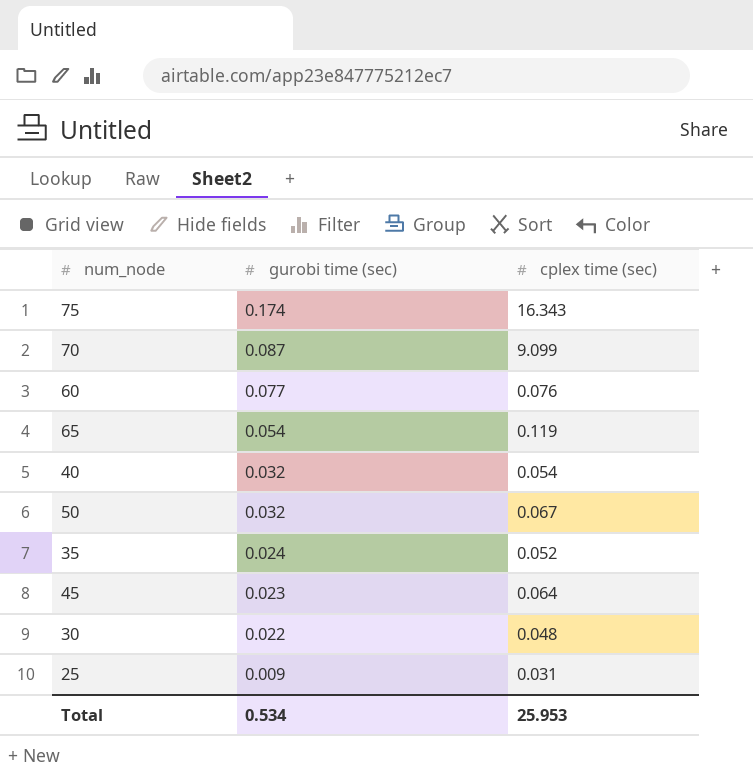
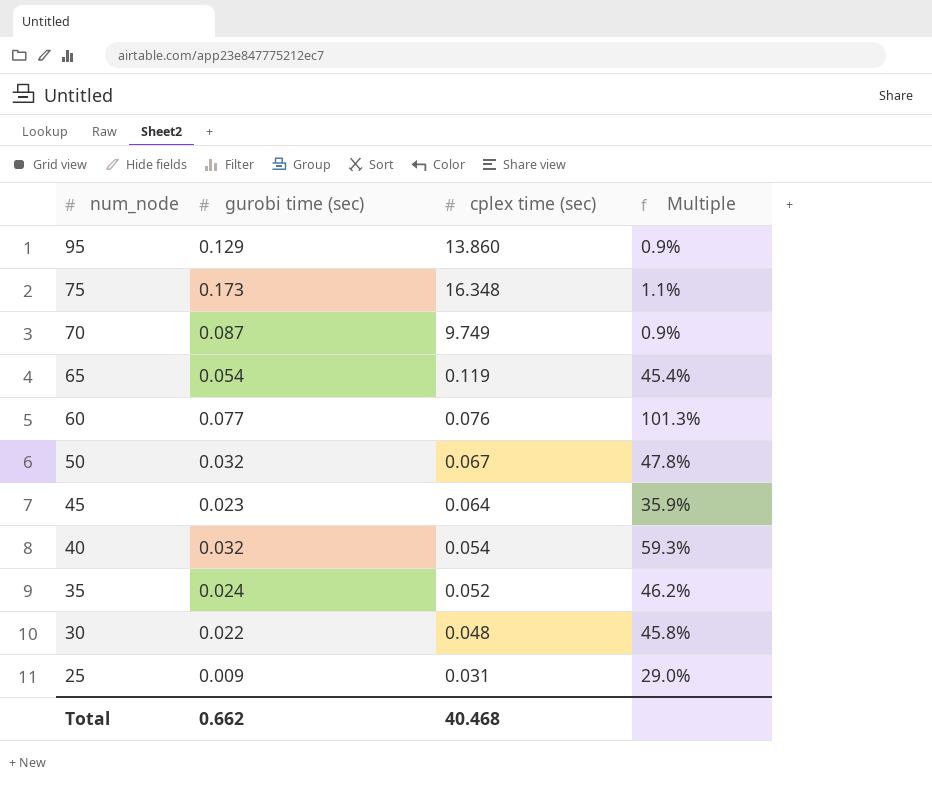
row order: gurobi time (sec) descending -> num_node descending
column Multiple | formula: none -> [gurobi time (sec)] / [cplex time (sec)]
row 95: none -> 0.129 | 13.860 | 0.9%
75 | gurobi time (sec): 0.174 -> 0.173
75 | cplex time (sec): 16.343 -> 16.348
70 | cplex time (sec): 9.099 -> 9.749
Total | gurobi time (sec): 0.534 -> 0.662
Total | cplex time (sec): 25.953 -> 40.468

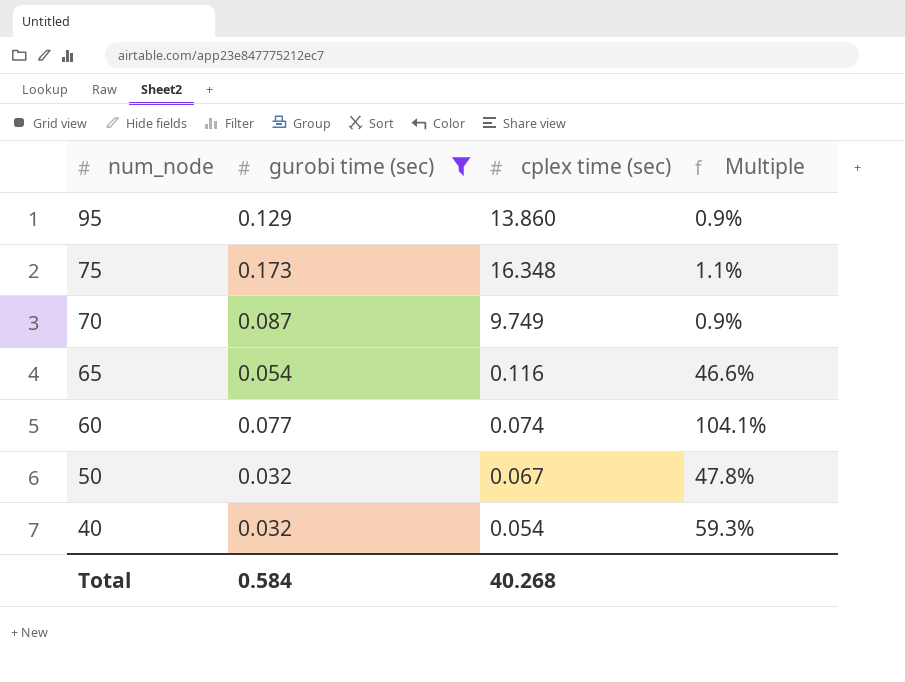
filter: none -> gurobi time (sec) >= 0.032
65 | cplex time (sec): 0.119 -> 0.116
65 | Multiple: 45.4% -> 46.6%
60 | cplex time (sec): 0.076 -> 0.074
60 | Multiple: 101.3% -> 104.1%
Total | gurobi time (sec): 0.662 -> 0.584
Total | cplex time (sec): 40.468 -> 40.268

